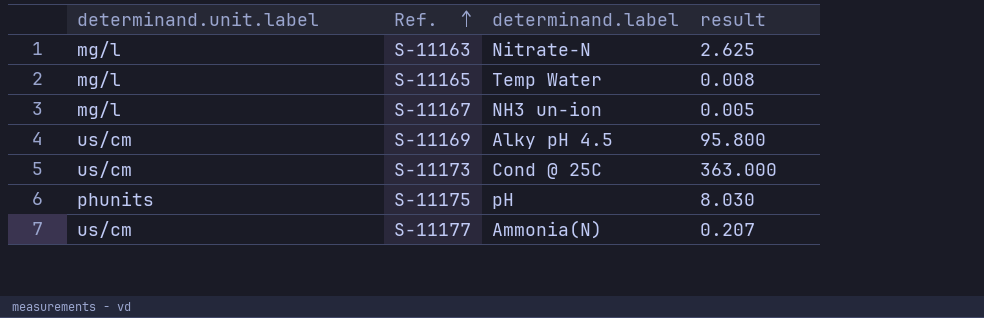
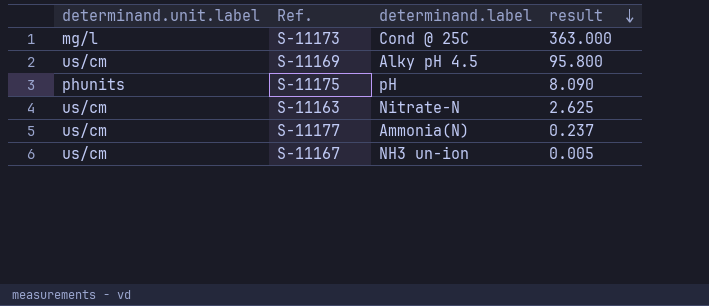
row order: Ref. ascending -> result descending
row S-11165: mg/l | Temp Water | 0.008 -> none
S-11173 | determinand.unit.label: us/cm -> mg/l
S-11175 | result: 8.030 -> 8.090
S-11163 | determinand.unit.label: mg/l -> us/cm
S-11177 | result: 0.207 -> 0.237
S-11167 | determinand.unit.label: mg/l -> us/cm

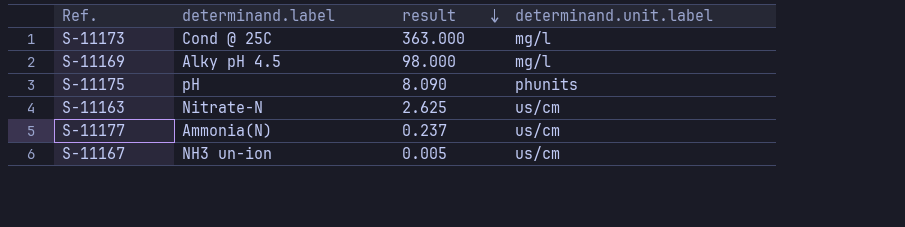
column determinand.unit.label | position: 1 -> 4
S-11169 | result: 95.800 -> 98.000
S-11169 | determinand.unit.label: us/cm -> mg/l

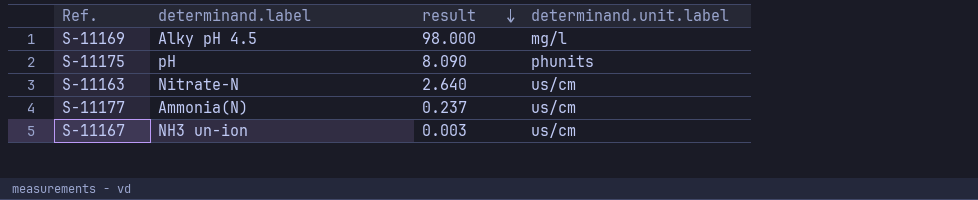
row S-11173: Cond @ 25C | 363.000 | mg/l -> none
S-11163 | result: 2.625 -> 2.640
S-11167 | result: 0.005 -> 0.003

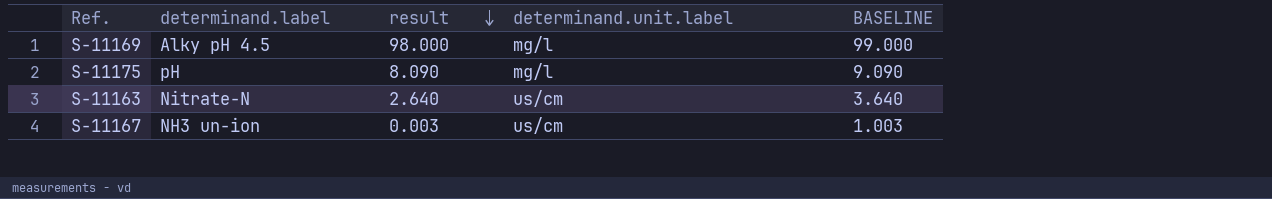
column BASELINE | formula: none -> [result] + 1
row S-11177: Ammonia(N) | 0.237 | us/cm -> none
S-11175 | determinand.unit.label: phunits -> mg/l

